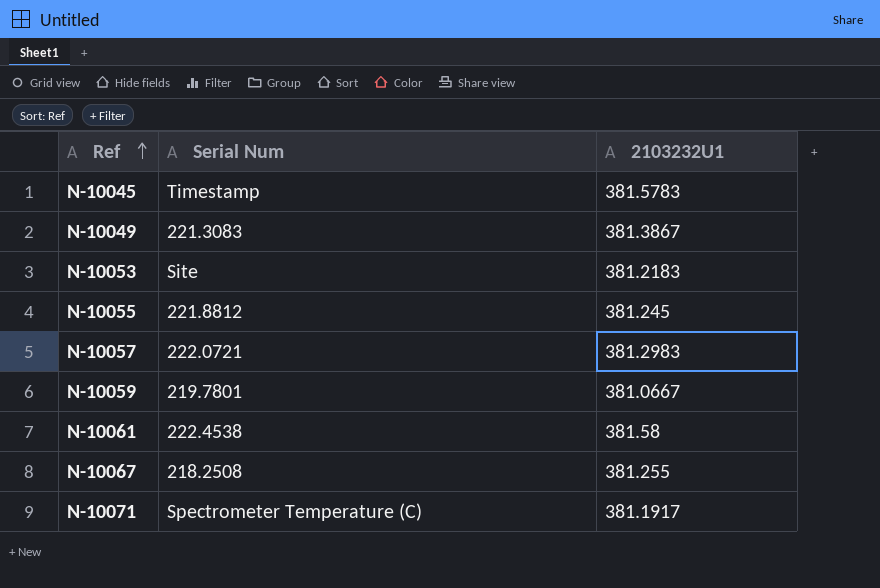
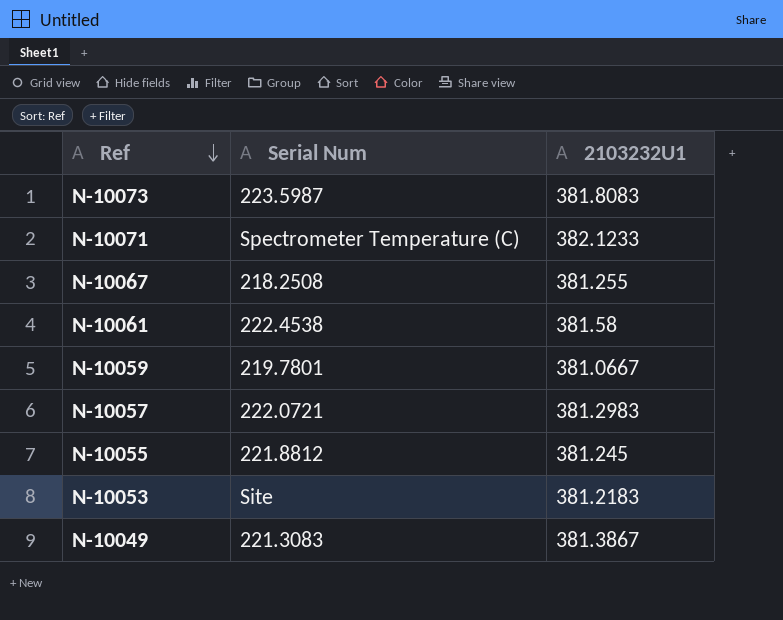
row order: Ref ascending -> Ref descending
row N-10045: Timestamp | 381.5783 -> none
row N-10073: none -> 223.5987 | 381.8083
N-10071 | 2103232U1: 381.1917 -> 382.1233

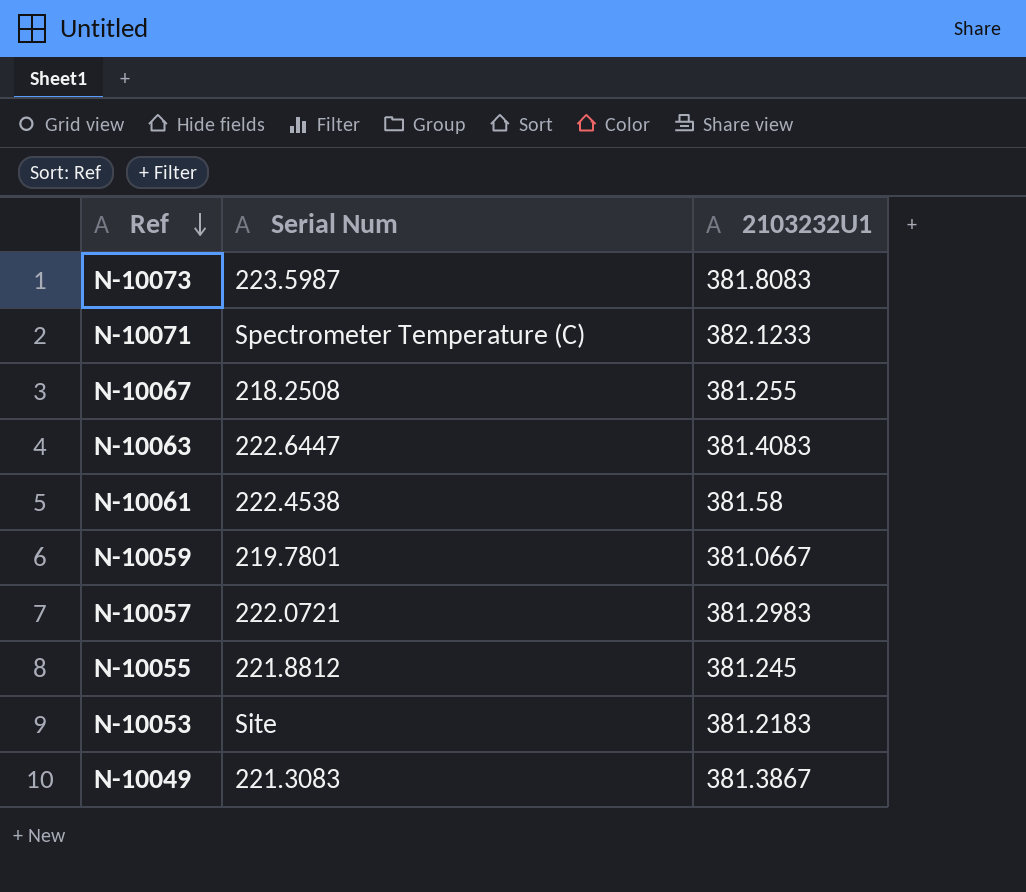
row N-10063: none -> 222.6447 | 381.4083

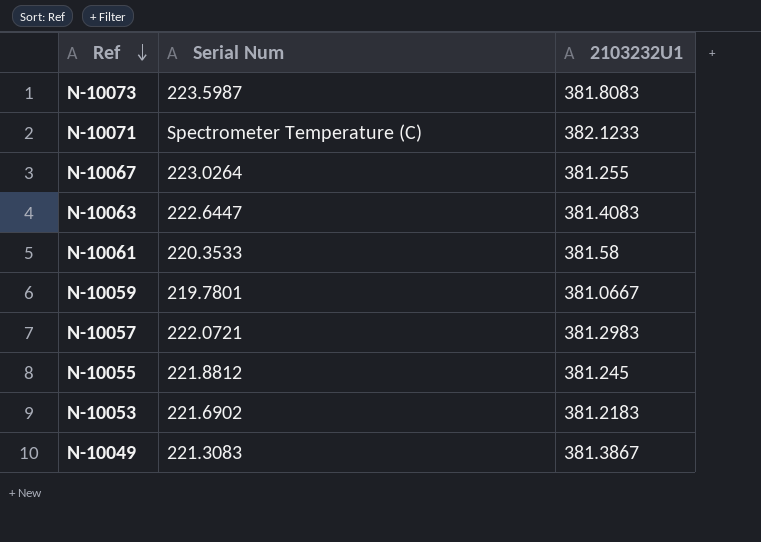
N-10067 | Serial Num: 218.2508 -> 223.0264
N-10061 | Serial Num: 222.4538 -> 220.3533
N-10053 | Serial Num: Site -> 221.6902

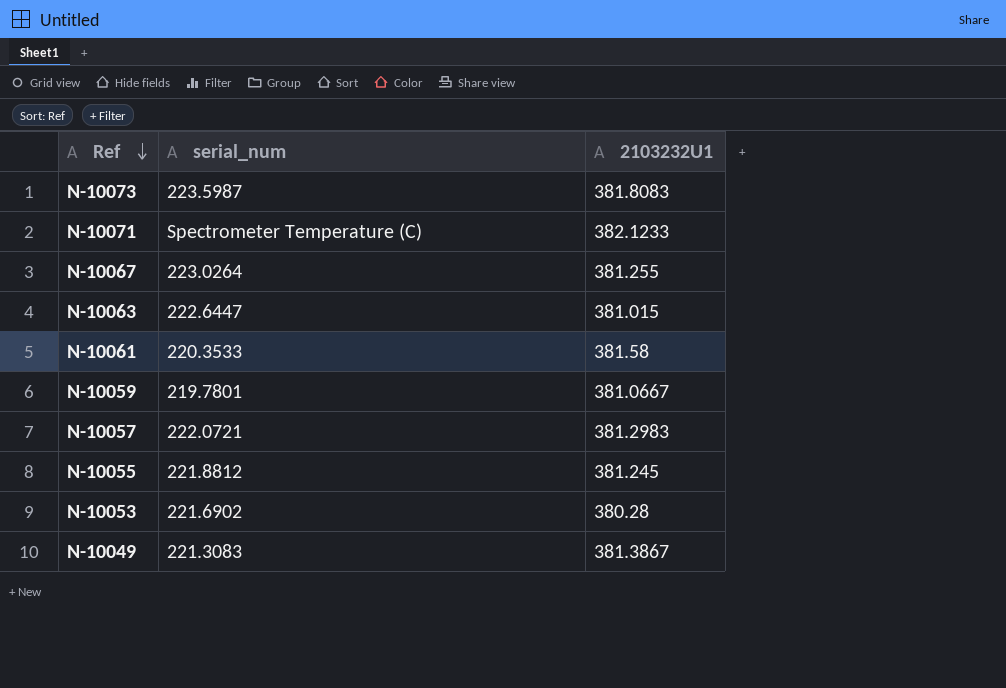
column name: Serial Num -> serial_num
N-10063 | 2103232U1: 381.4083 -> 381.015
N-10053 | 2103232U1: 381.2183 -> 380.28

